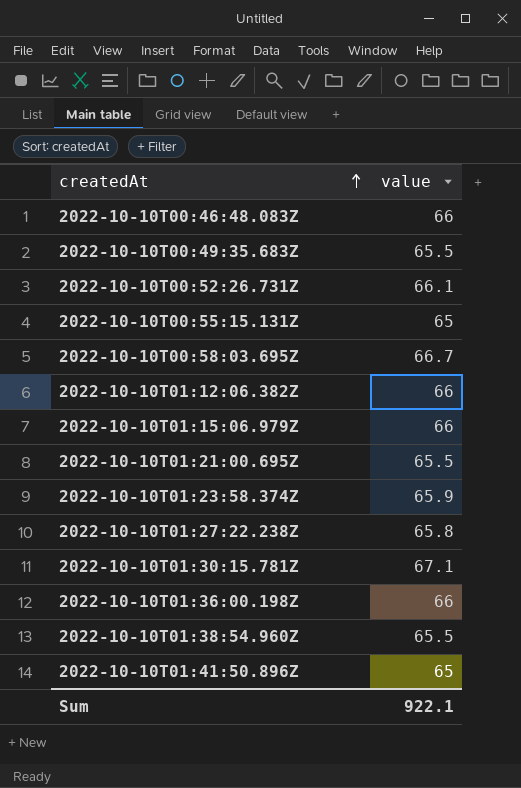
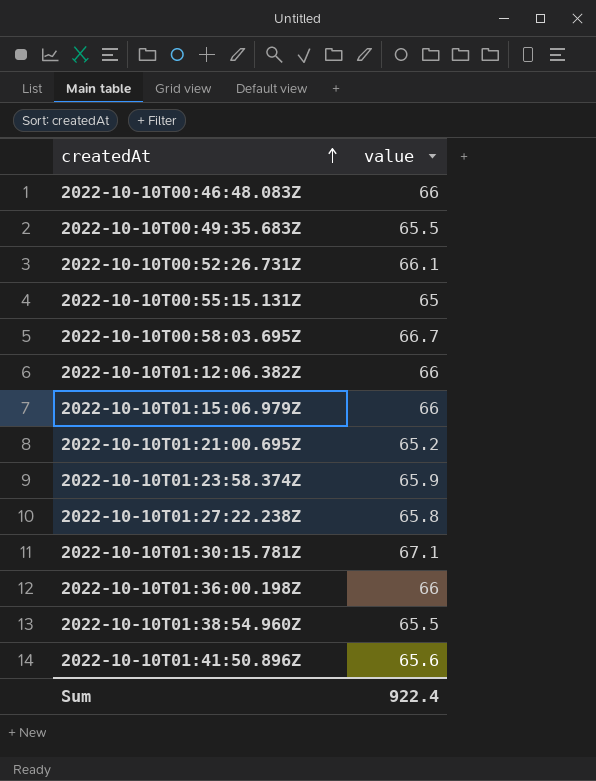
2022-10-10T01:21:00.695Z | value: 65.5 -> 65.2
2022-10-10T01:41:50.896Z | value: 65 -> 65.6
Sum | value: 922.1 -> 922.4

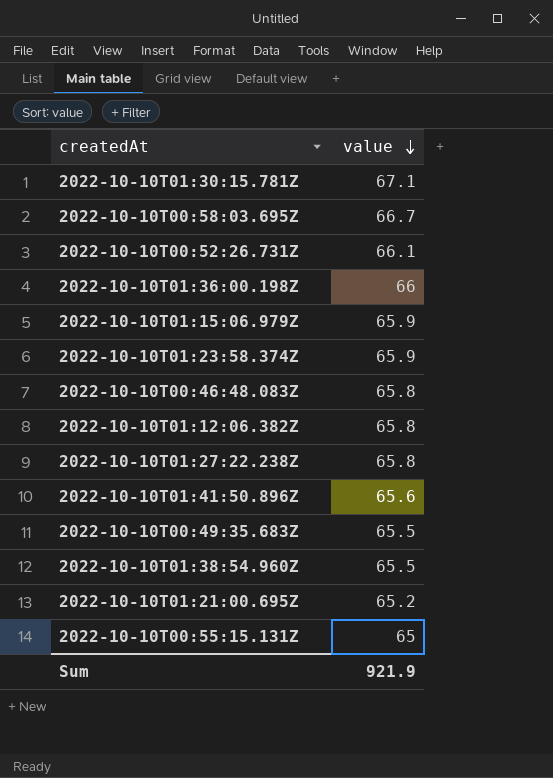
row order: createdAt ascending -> value descending
2022-10-10T01:15:06.979Z | value: 66 -> 65.9
2022-10-10T00:46:48.083Z | value: 66 -> 65.8
2022-10-10T01:12:06.382Z | value: 66 -> 65.8
Sum | value: 922.4 -> 921.9

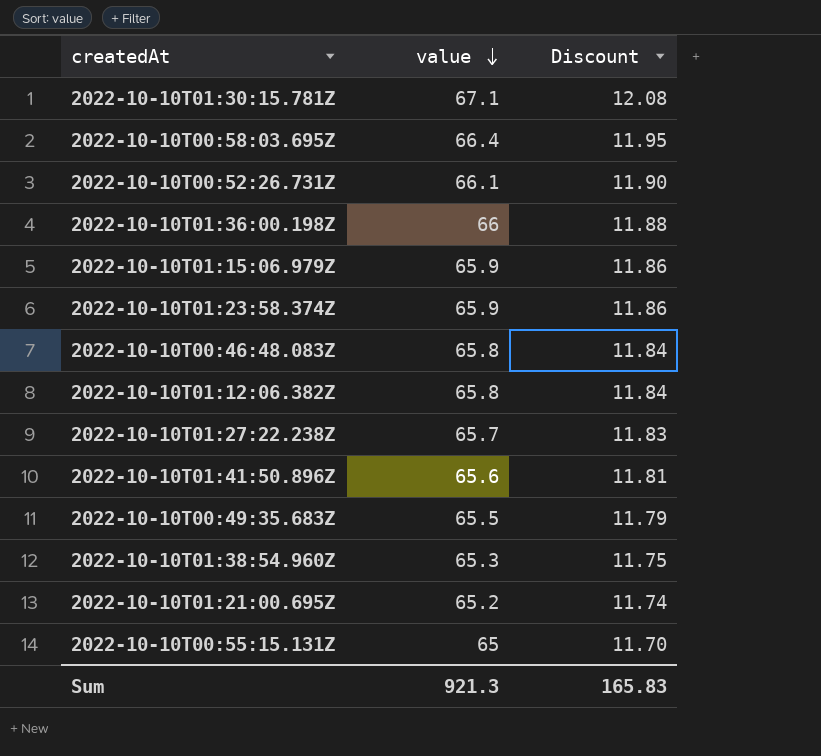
column Discount | formula: none -> [value] * 0.18
2022-10-10T00:58:03.695Z | value: 66.7 -> 66.4
2022-10-10T01:27:22.238Z | value: 65.8 -> 65.7
2022-10-10T01:38:54.960Z | value: 65.5 -> 65.3
Sum | value: 921.9 -> 921.3

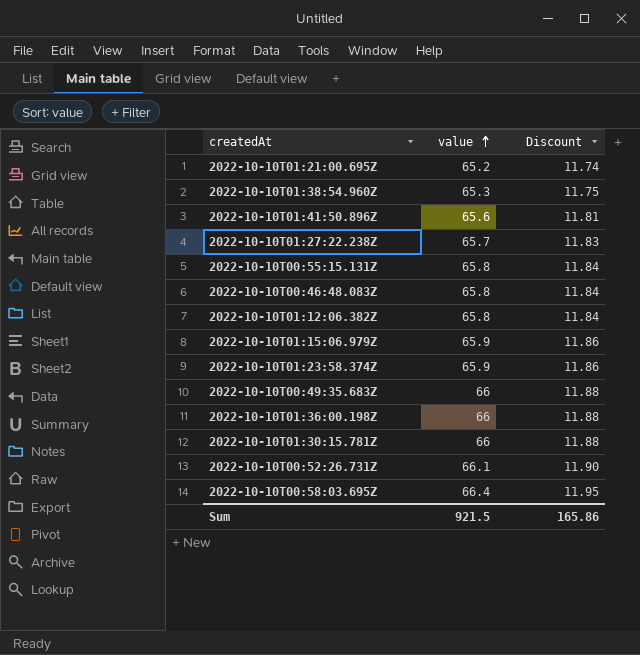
row order: value descending -> value ascending
2022-10-10T00:55:15.131Z | value: 65 -> 65.8
2022-10-10T00:55:15.131Z | Discount: 11.70 -> 11.84
2022-10-10T00:49:35.683Z | value: 65.5 -> 66
2022-10-10T00:49:35.683Z | Discount: 11.79 -> 11.88
2022-10-10T01:30:15.781Z | value: 67.1 -> 66
2022-10-10T01:30:15.781Z | Discount: 12.08 -> 11.88
Sum | value: 921.3 -> 921.5
Sum | Discount: 165.83 -> 165.86

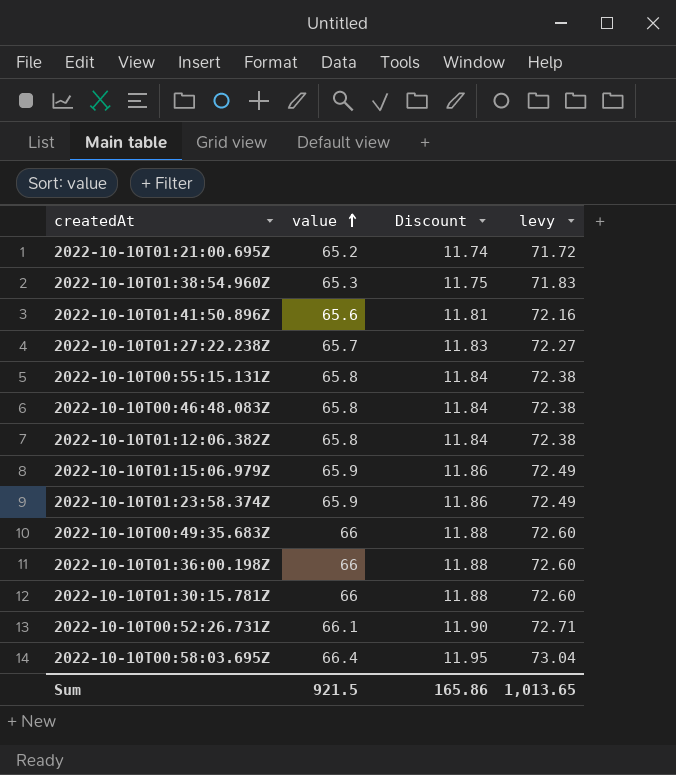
column levy | formula: none -> [value] * 1.1

